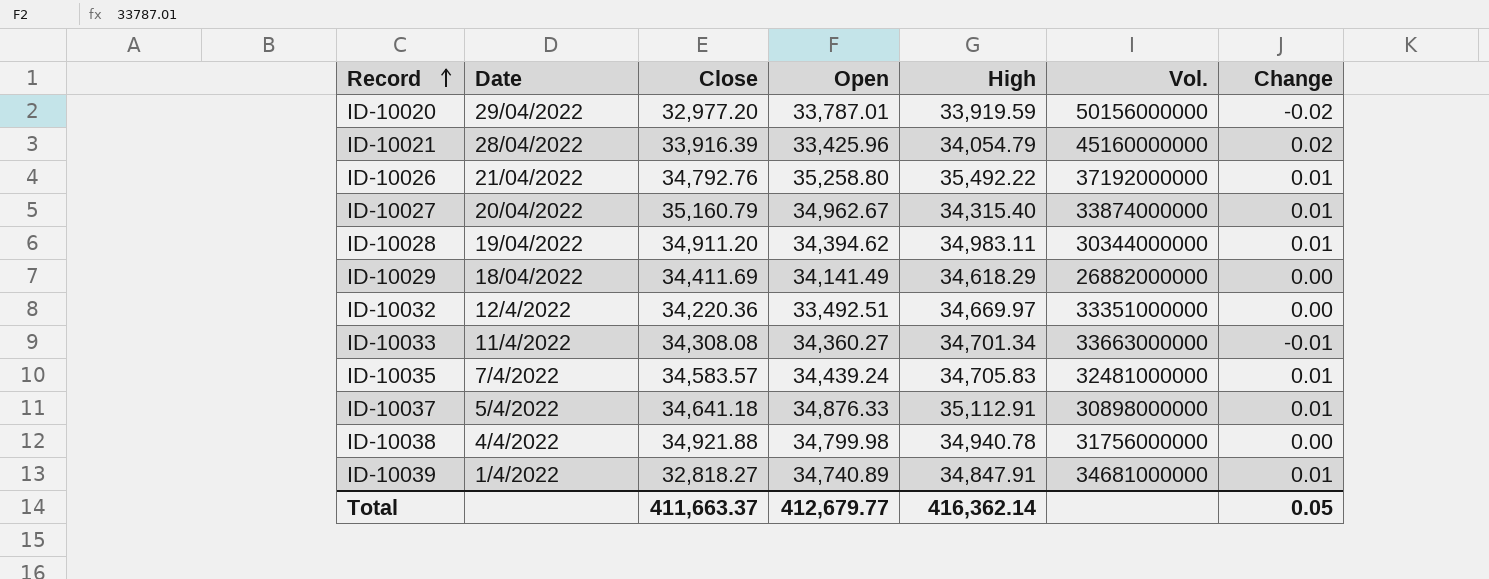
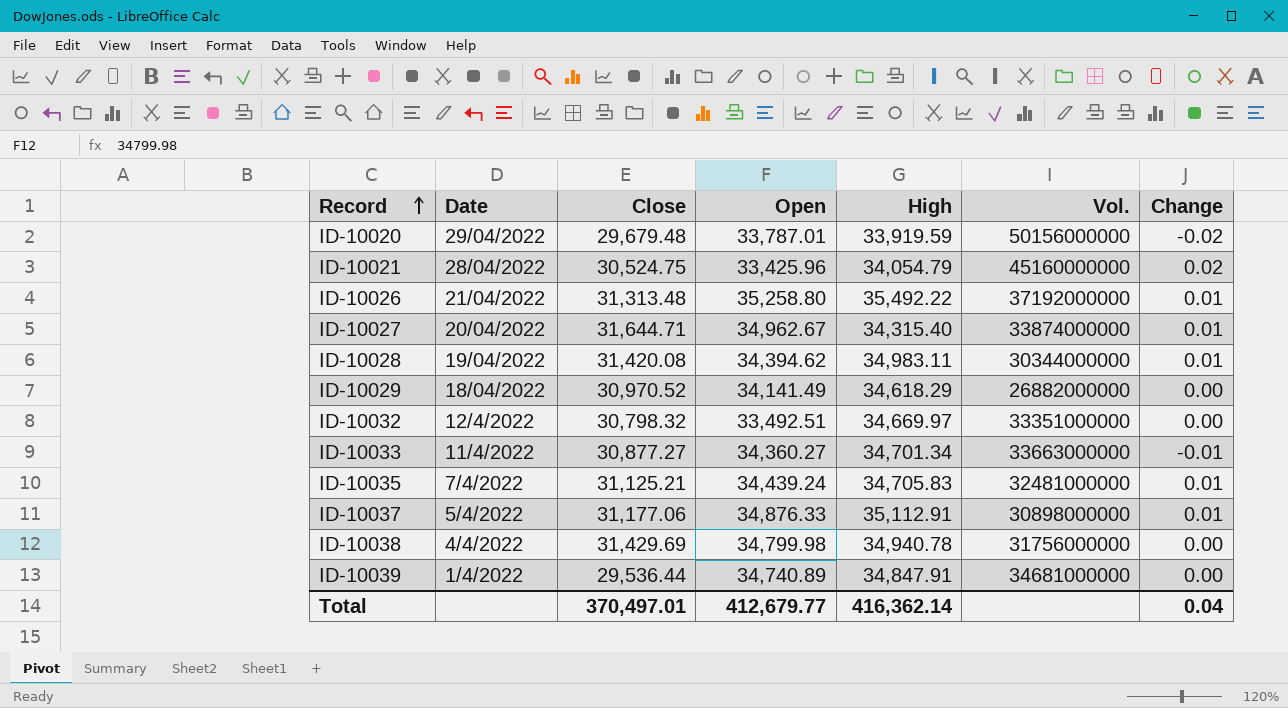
ID-10020 | Close: 32,977.20 -> 29,679.48
ID-10021 | Close: 33,916.39 -> 30,524.75
ID-10026 | Close: 34,792.76 -> 31,313.48
ID-10027 | Close: 35,160.79 -> 31,644.71
ID-10028 | Close: 34,911.20 -> 31,420.08
ID-10029 | Close: 34,411.69 -> 30,970.52
ID-10032 | Close: 34,220.36 -> 30,798.32
ID-10033 | Close: 34,308.08 -> 30,877.27
ID-10035 | Close: 34,583.57 -> 31,125.21
ID-10037 | Close: 34,641.18 -> 31,177.06
ID-10038 | Close: 34,921.88 -> 31,429.69
ID-10039 | Close: 32,818.27 -> 29,536.44
ID-10039 | Change: 0.01 -> 0.00
Total | Close: 411,663.37 -> 370,497.01
Total | Change: 0.05 -> 0.04

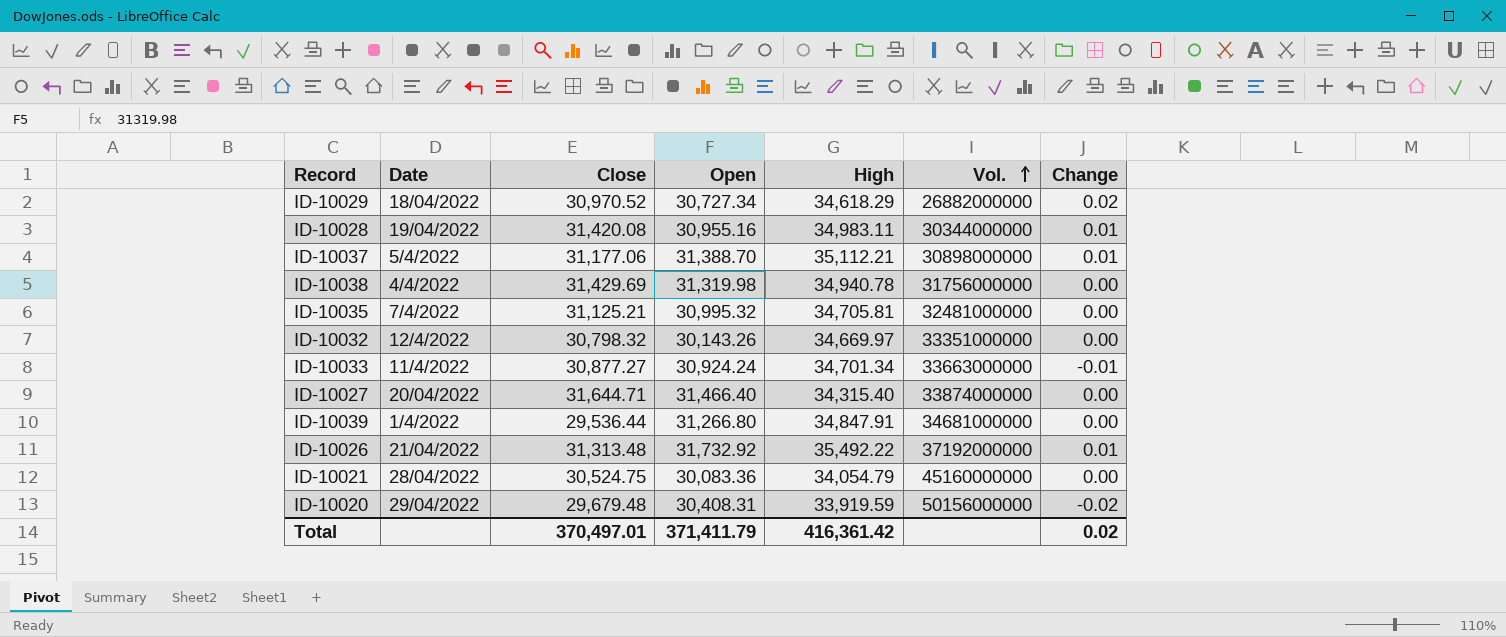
row order: Record ascending -> Vol. ascending
ID-10029 | Open: 34,141.49 -> 30,727.34
ID-10029 | Change: 0.00 -> 0.02
ID-10028 | Open: 34,394.62 -> 30,955.16
ID-10037 | Open: 34,876.33 -> 31,388.70
ID-10037 | High: 35,112.91 -> 35,112.21
ID-10038 | Open: 34,799.98 -> 31,319.98
ID-10035 | Open: 34,439.24 -> 30,995.32
ID-10035 | High: 34,705.83 -> 34,705.81
ID-10035 | Change: 0.01 -> 0.00
ID-10032 | Open: 33,492.51 -> 30,143.26
ID-10033 | Open: 34,360.27 -> 30,924.24
ID-10027 | Open: 34,962.67 -> 31,466.40
ID-10027 | Change: 0.01 -> 0.00
ID-10039 | Open: 34,740.89 -> 31,266.80
ID-10026 | Open: 35,258.80 -> 31,732.92
ID-10021 | Open: 33,425.96 -> 30,083.36
ID-10021 | Change: 0.02 -> 0.00
ID-10020 | Open: 33,787.01 -> 30,408.31
Total | Open: 412,679.77 -> 371,411.79
Total | High: 416,362.14 -> 416,361.42
Total | Change: 0.04 -> 0.02

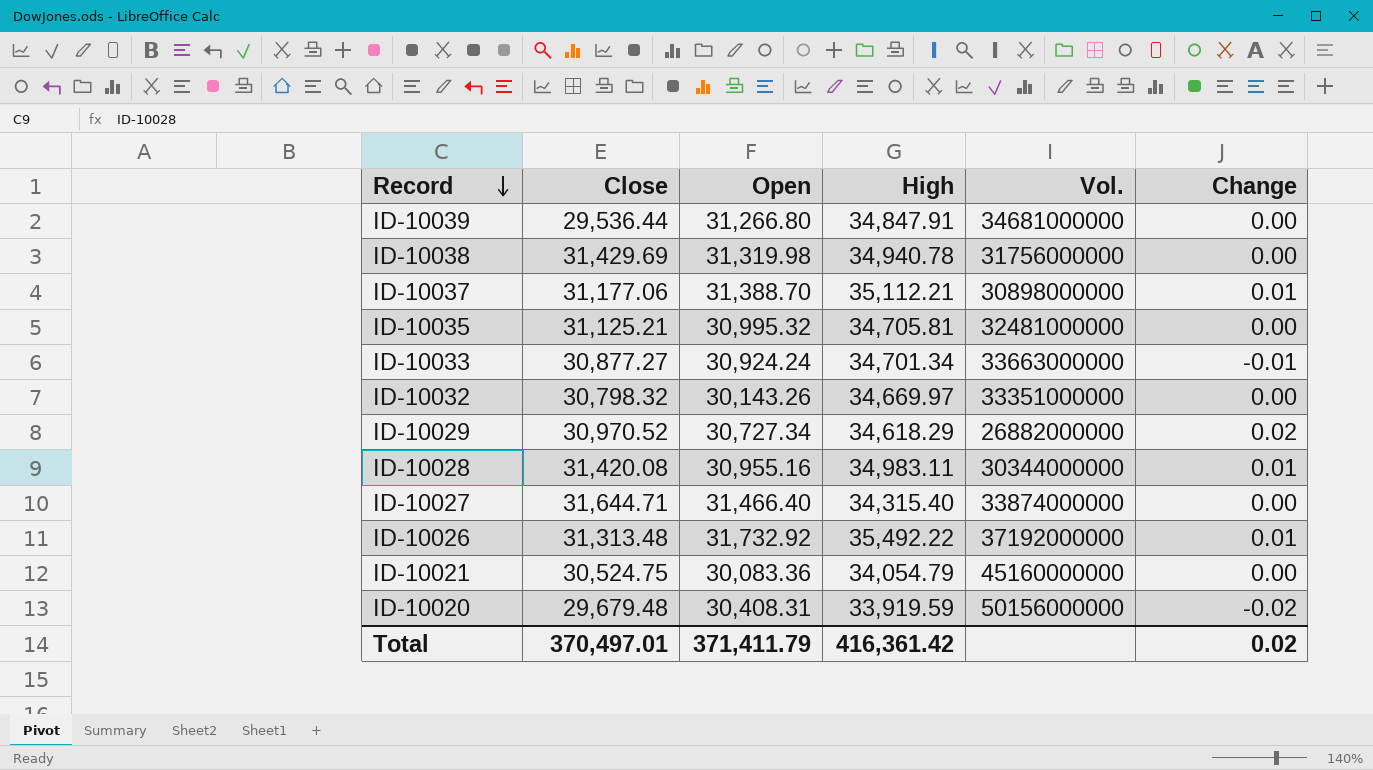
row order: Vol. ascending -> Record descending
column Date | position: 2 -> none

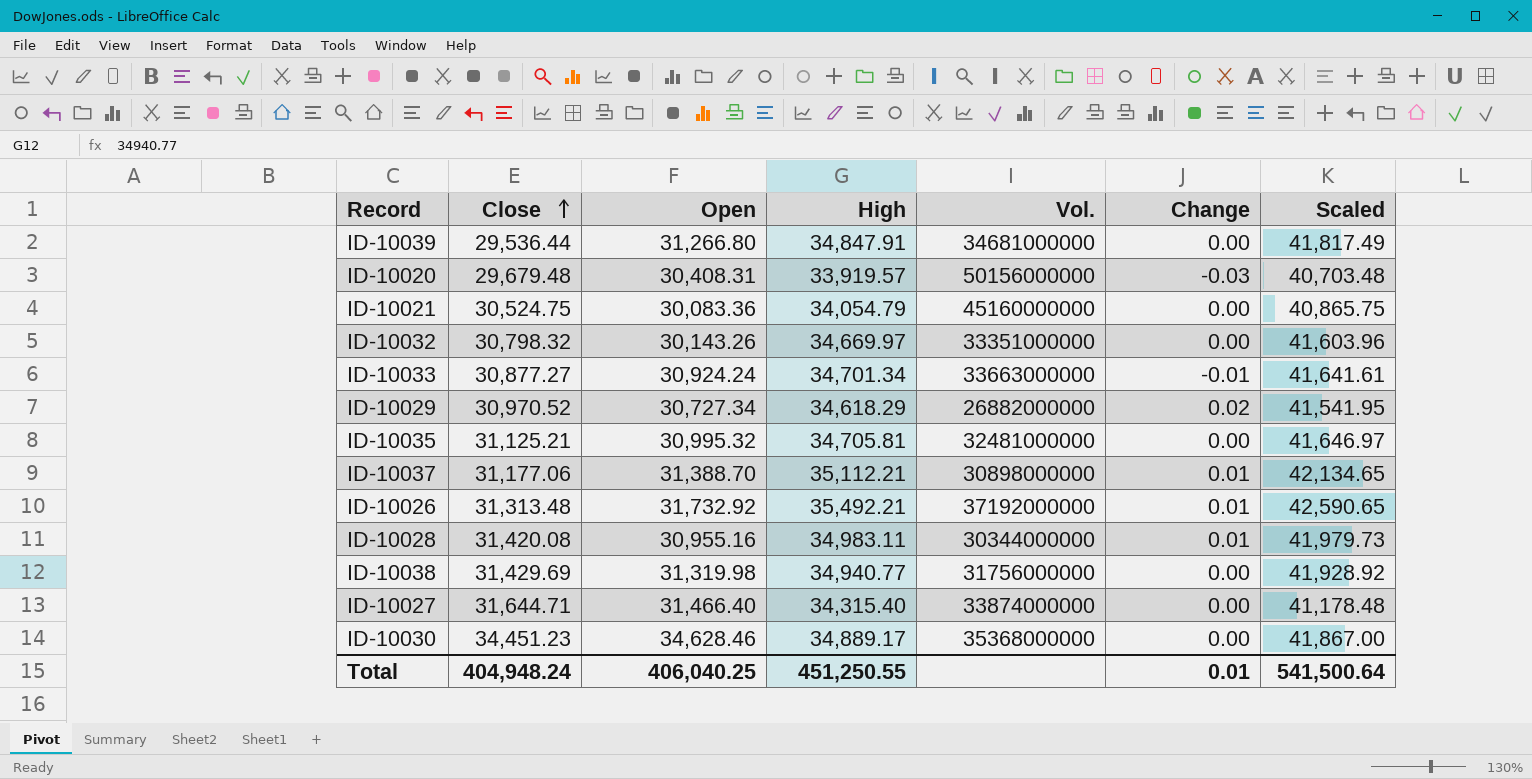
row order: Record descending -> Close ascending
column Scaled | formula: none -> [High] * 1.2
ID-10020 | High: 33,919.59 -> 33,919.57
ID-10020 | Change: -0.02 -> -0.03
ID-10026 | High: 35,492.22 -> 35,492.21
ID-10038 | High: 34,940.78 -> 34,940.77
row ID-10030: none -> 34,451.23 | 34,628.46 | 34,889.17 | 35368000000 | 0.00 | 41,867.00
Total | Close: 370,497.01 -> 404,948.24
Total | Open: 371,411.79 -> 406,040.25
Total | High: 416,361.42 -> 451,250.55
Total | Change: 0.02 -> 0.01

